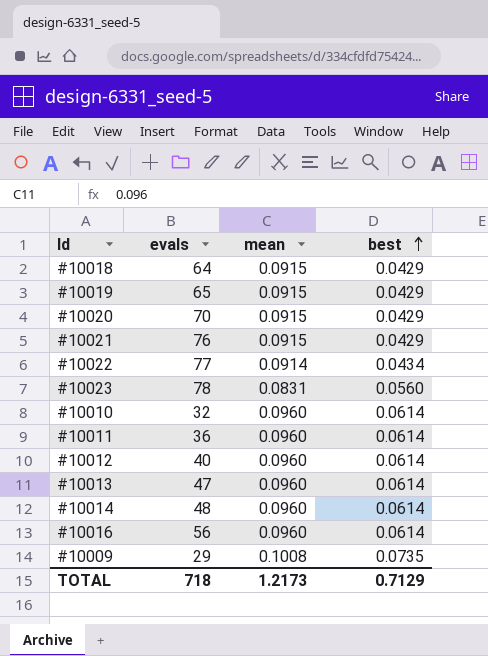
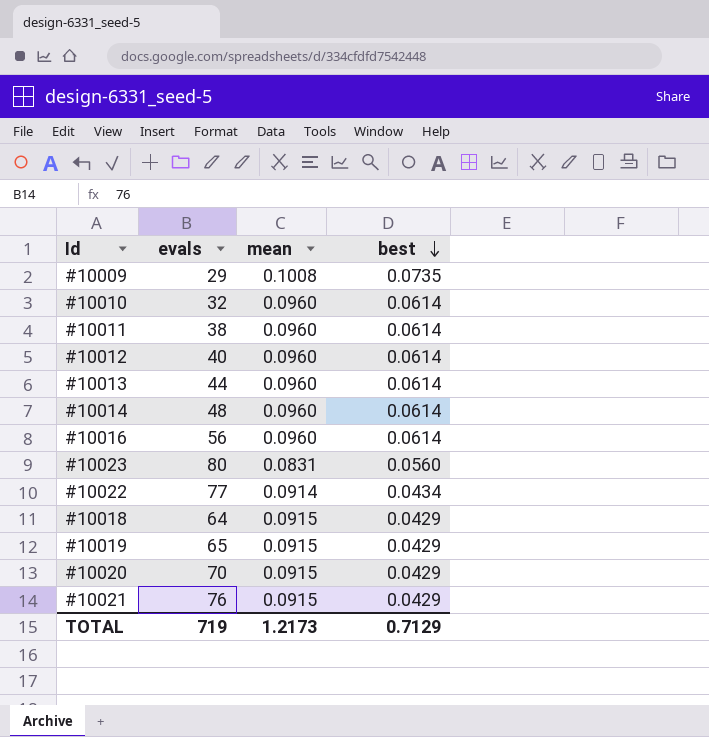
row order: best ascending -> best descending
#10011 | evals: 36 -> 38
#10013 | evals: 47 -> 44
#10023 | evals: 78 -> 80
TOTAL | evals: 718 -> 719

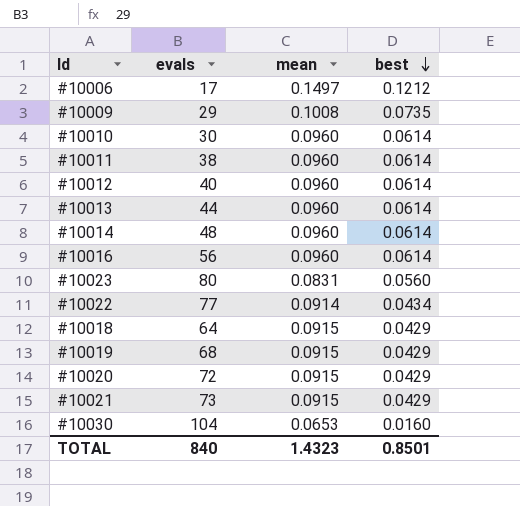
row #10006: none -> 17 | 0.1497 | 0.1212
#10010 | evals: 32 -> 30
#10019 | evals: 65 -> 68
#10020 | evals: 70 -> 72
#10021 | evals: 76 -> 73
row #10030: none -> 104 | 0.0653 | 0.0160
TOTAL | evals: 719 -> 840
TOTAL | mean: 1.2173 -> 1.4323
TOTAL | best: 0.7129 -> 0.8501

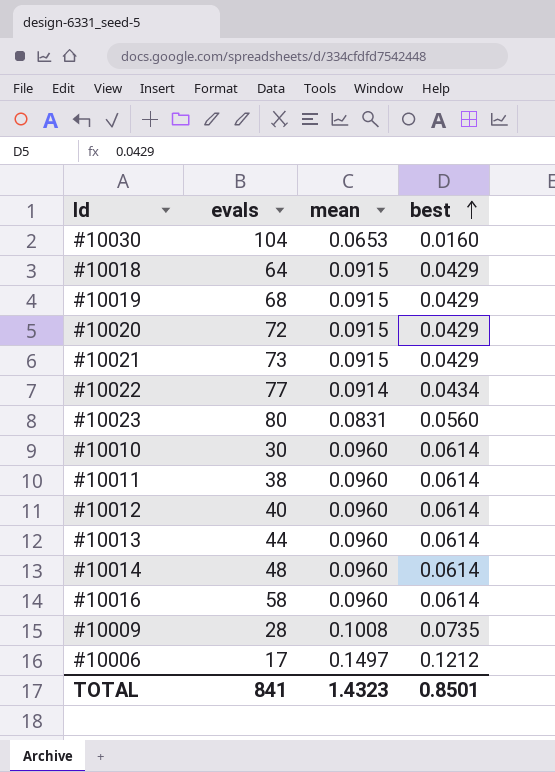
row order: best descending -> best ascending
#10016 | evals: 56 -> 58
#10009 | evals: 29 -> 28
TOTAL | evals: 840 -> 841

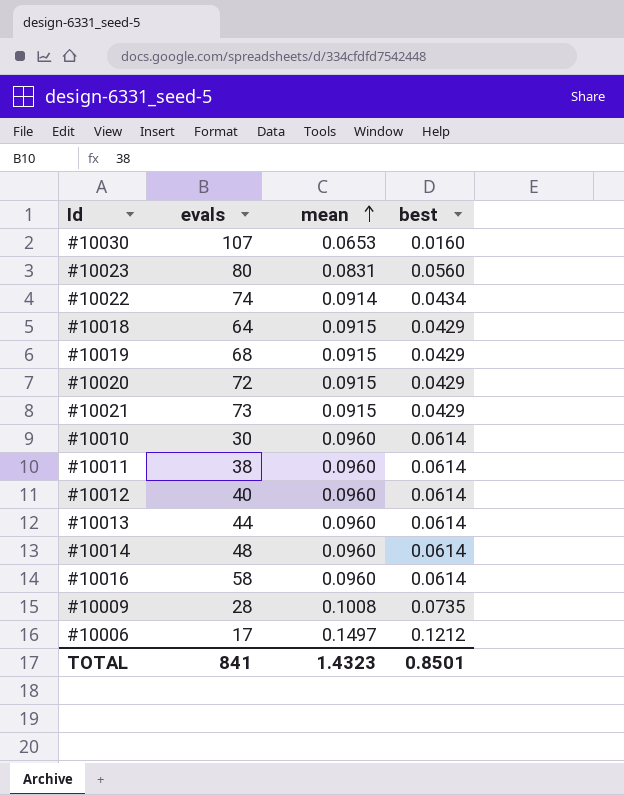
row order: best ascending -> mean ascending
#10030 | evals: 104 -> 107
#10022 | evals: 77 -> 74

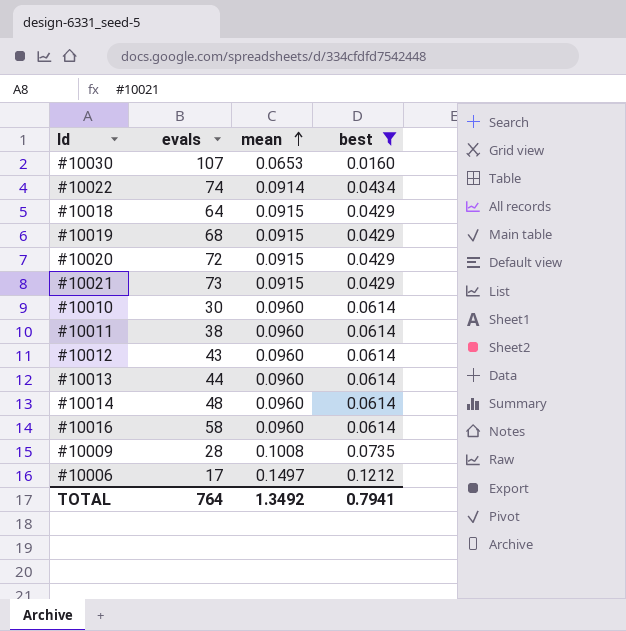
filter: none -> best != 0.0560
#10012 | evals: 40 -> 43
TOTAL | evals: 841 -> 764
TOTAL | mean: 1.4323 -> 1.3492
TOTAL | best: 0.8501 -> 0.7941

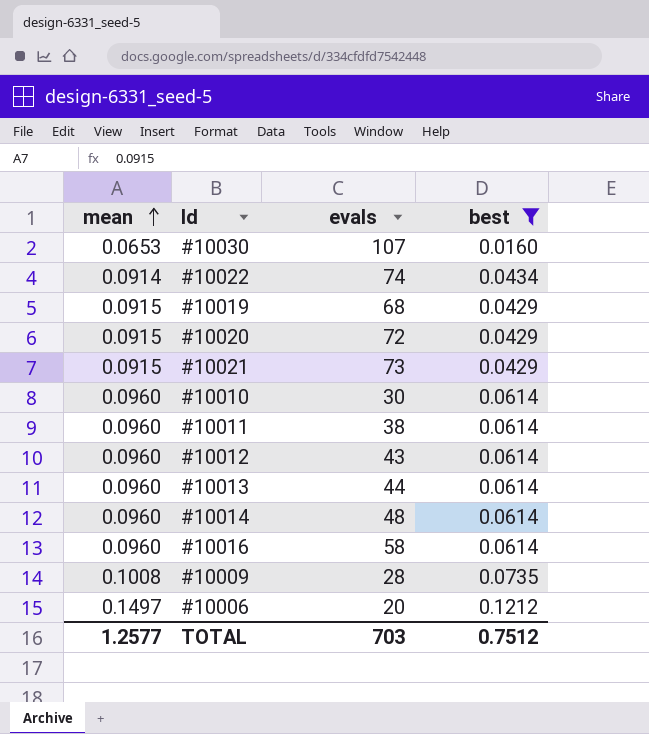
column mean | position: 3 -> 1
row #10018: 64 | 0.0915 | 0.0429 -> none
#10006 | evals: 17 -> 20
TOTAL | mean: 1.3492 -> 1.2577
TOTAL | evals: 764 -> 703
TOTAL | best: 0.7941 -> 0.7512

